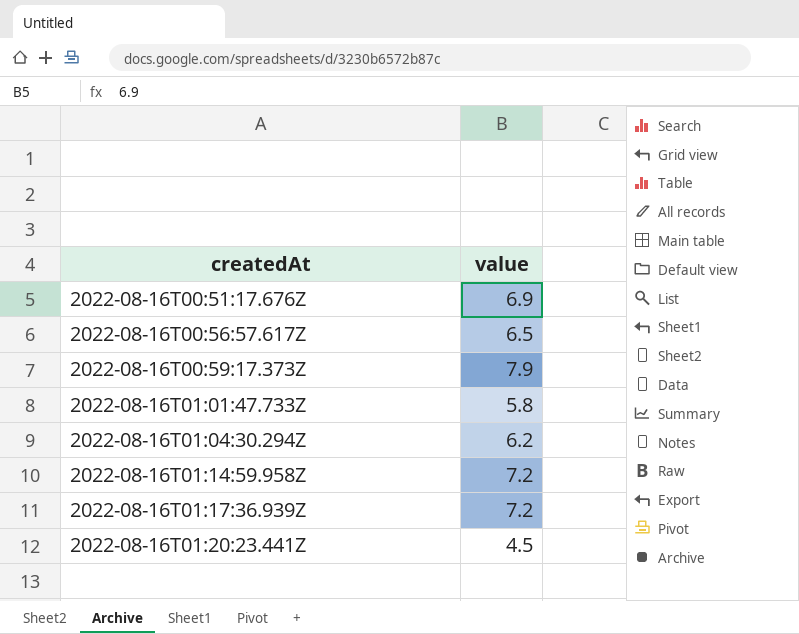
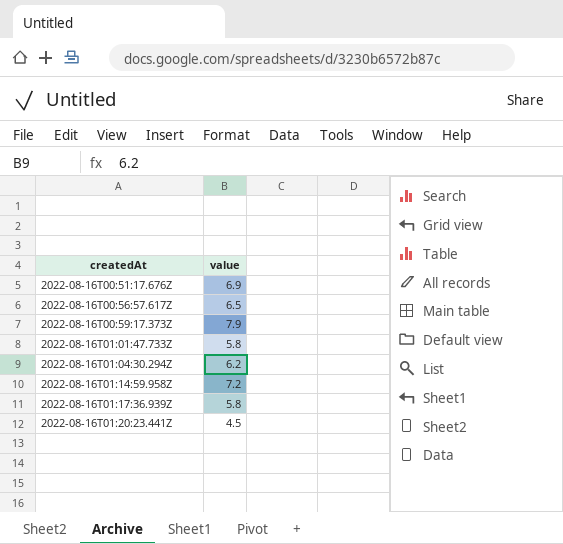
2022-08-16T01:17:36.939Z | value: 7.2 -> 5.8

